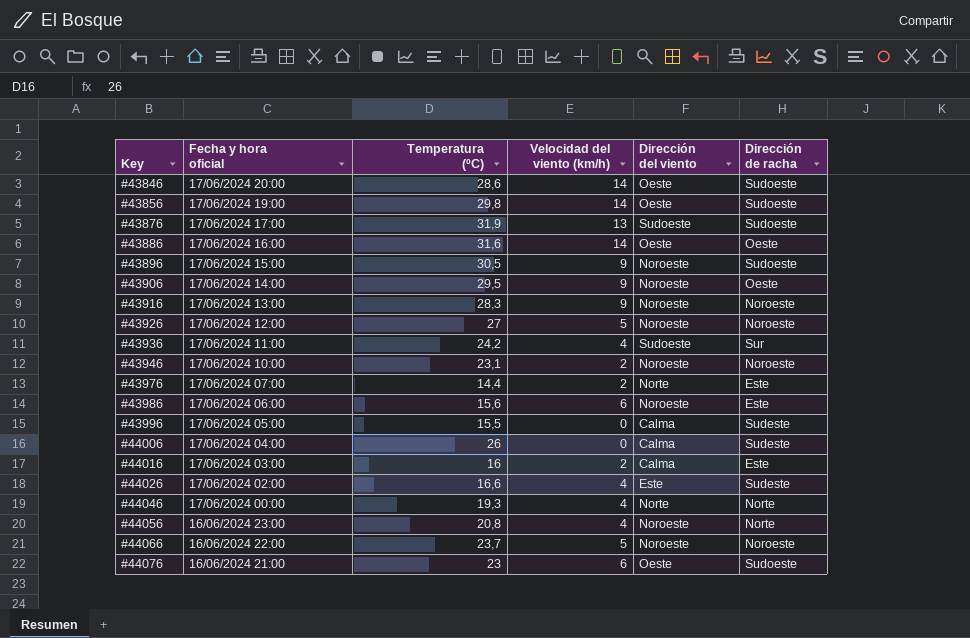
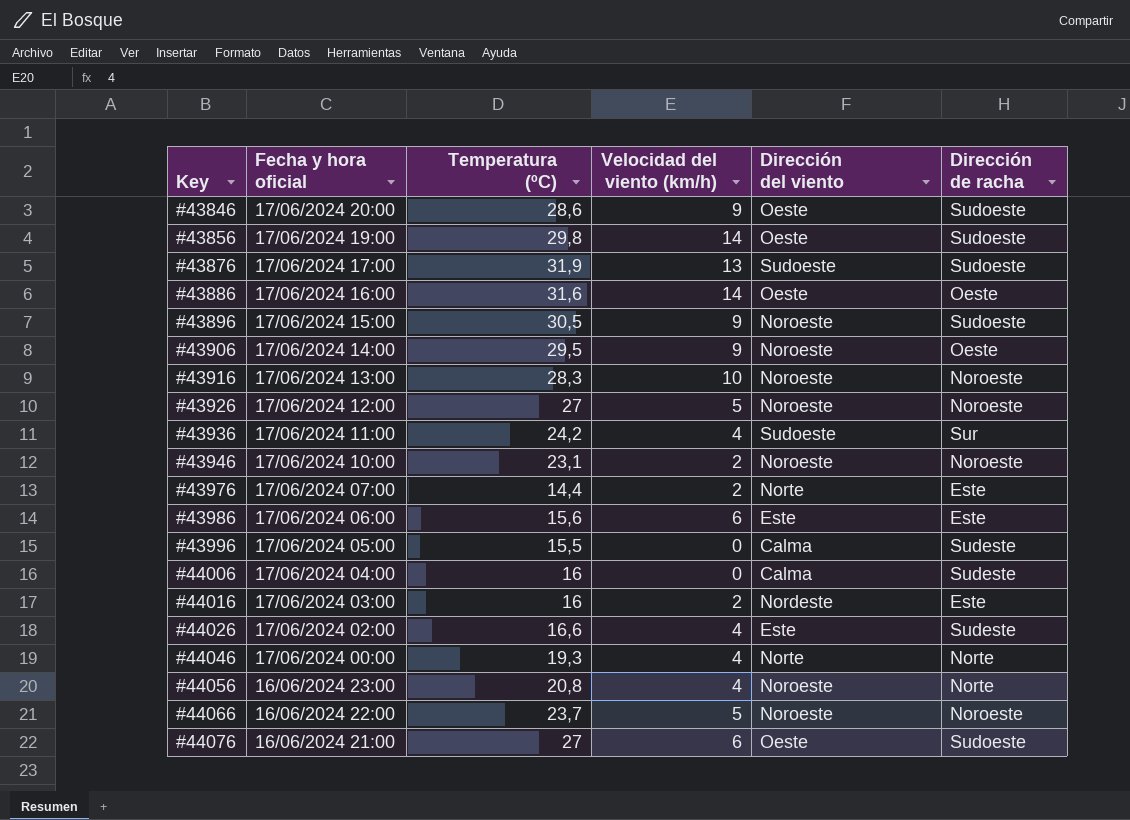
#43846 | Velocidad del viento (km/h): 14 -> 9
#43916 | Velocidad del viento (km/h): 9 -> 10
#43986 | Dirección del viento: Noroeste -> Este
#44006 | Temperatura (ºC): 26 -> 16
#44016 | Dirección del viento: Calma -> Nordeste
#44076 | Temperatura (ºC): 23 -> 27

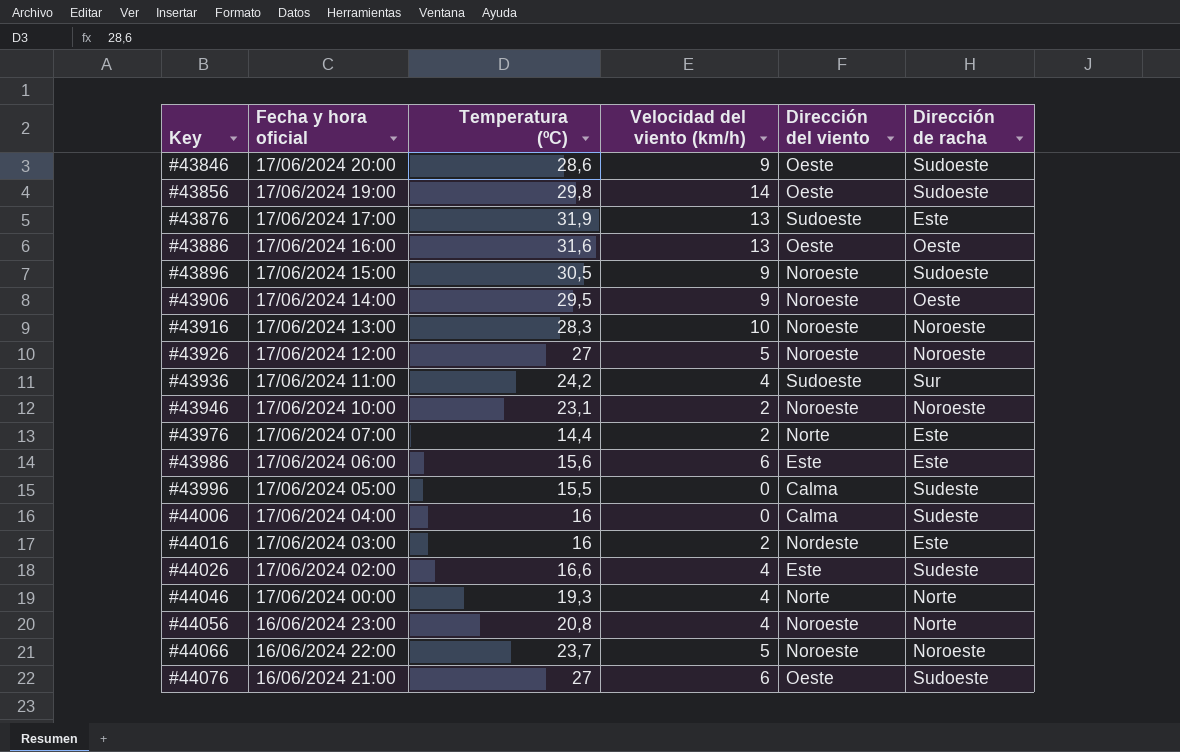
#43876 | Dirección de racha: Sudoeste -> Este
#43886 | Velocidad del viento (km/h): 14 -> 13

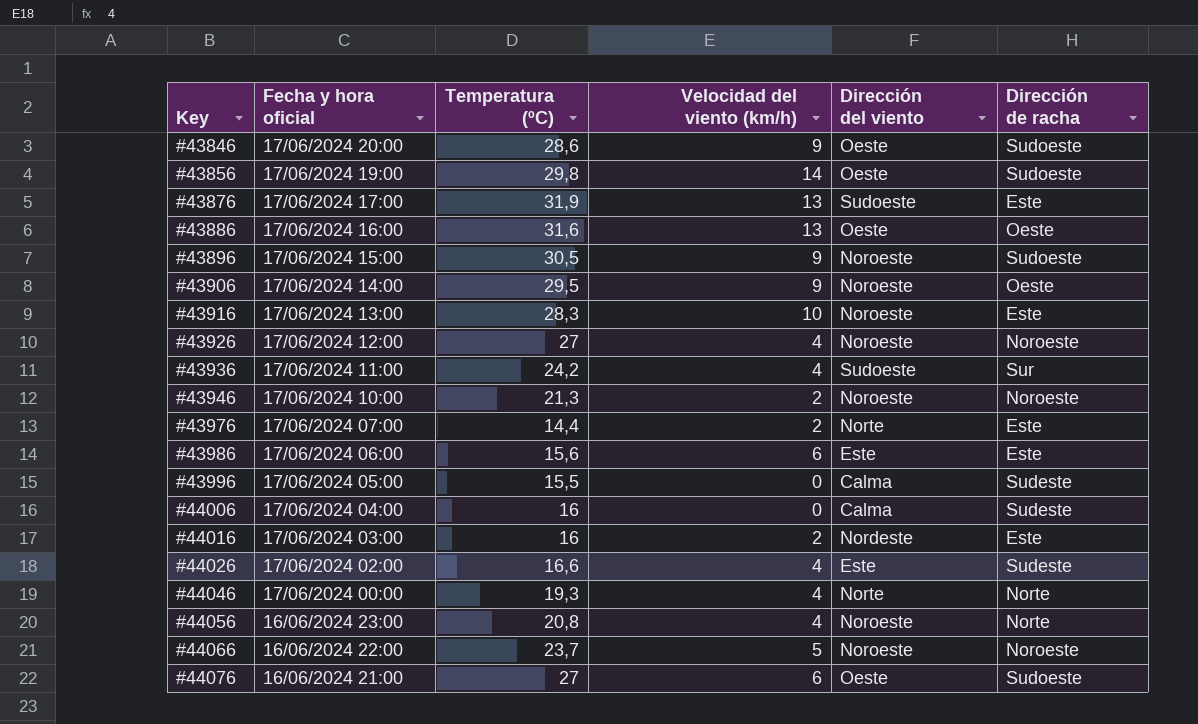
#43916 | Dirección de racha: Noroeste -> Este
#43926 | Velocidad del viento (km/h): 5 -> 4
#43946 | Temperatura (ºC): 23,1 -> 21,3

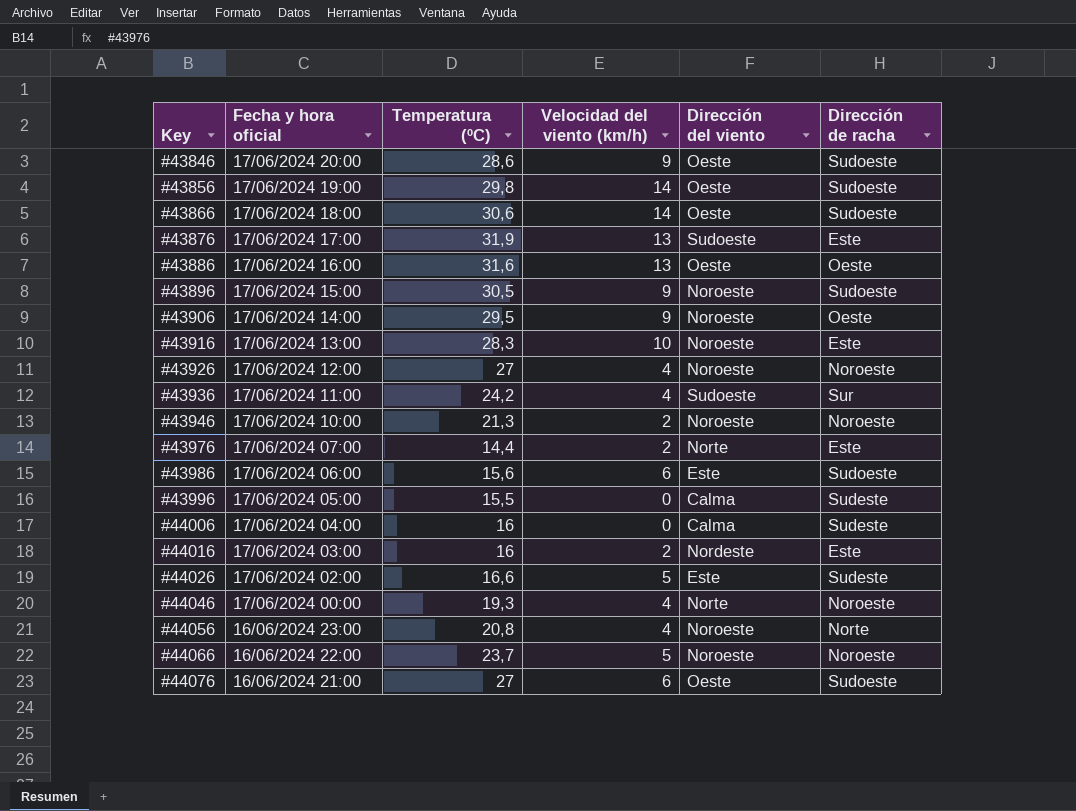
row #43866: none -> 17/06/2024 18:00 | 30,6 | 14 | Oeste | Sudoeste
#43986 | Dirección de racha: Este -> Sudoeste
#44026 | Velocidad del viento (km/h): 4 -> 5
#44046 | Dirección de racha: Norte -> Noroeste

